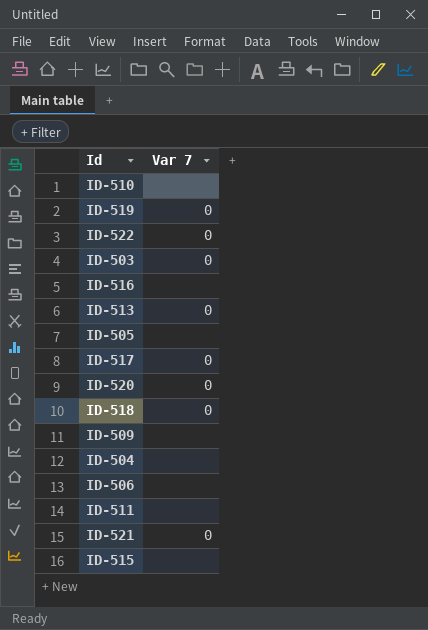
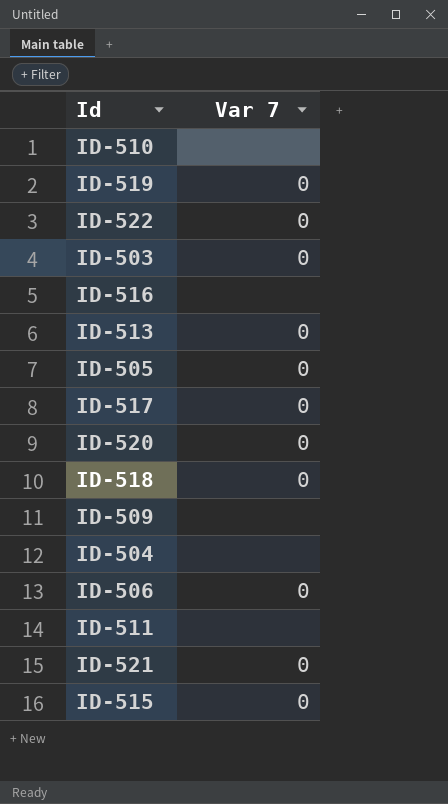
ID-505 | Var 7: none -> 0
ID-506 | Var 7: none -> 0
ID-515 | Var 7: none -> 0

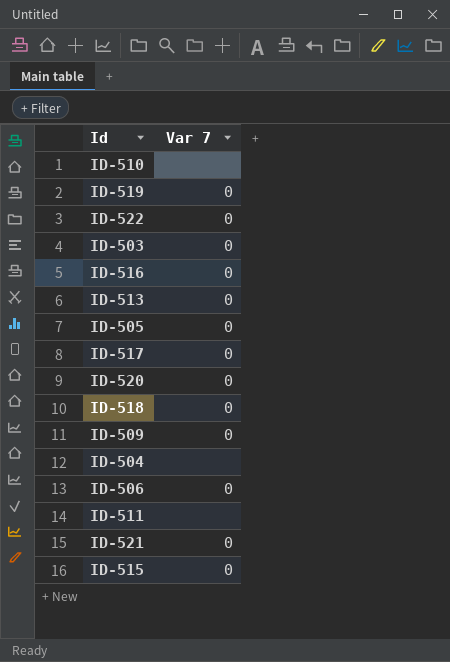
ID-516 | Var 7: none -> 0
ID-509 | Var 7: none -> 0

